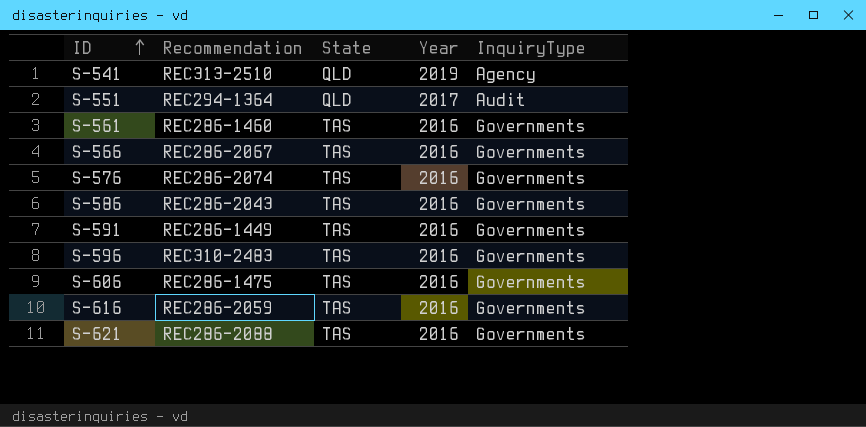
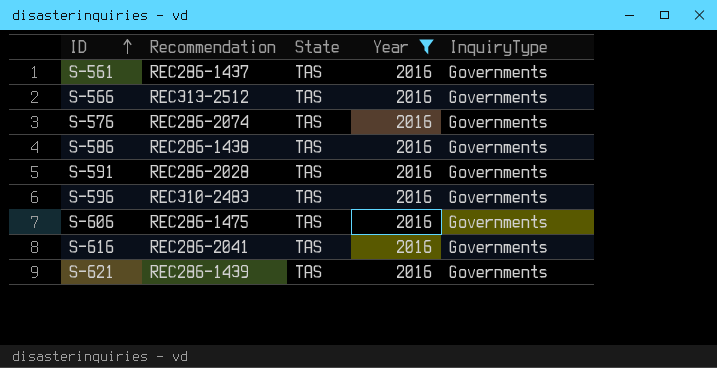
filter: none -> Year = 2016
S-561 | Recommendation: REC286-1460 -> REC286-1437
S-566 | Recommendation: REC286-2067 -> REC313-2512
S-586 | Recommendation: REC286-2043 -> REC286-1438
S-591 | Recommendation: REC286-1449 -> REC286-2028
S-616 | Recommendation: REC286-2059 -> REC286-2041
S-621 | Recommendation: REC286-2088 -> REC286-1439

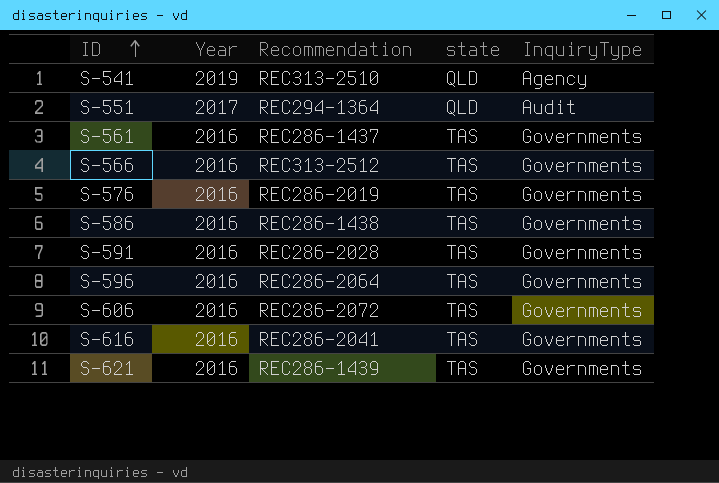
filter: Year = 2016 -> none
column Year | position: 4 -> 2
column name: State -> state
S-576 | Recommendation: REC286-2074 -> REC286-2019
S-596 | Recommendation: REC310-2483 -> REC286-2064
S-606 | Recommendation: REC286-1475 -> REC286-2072

